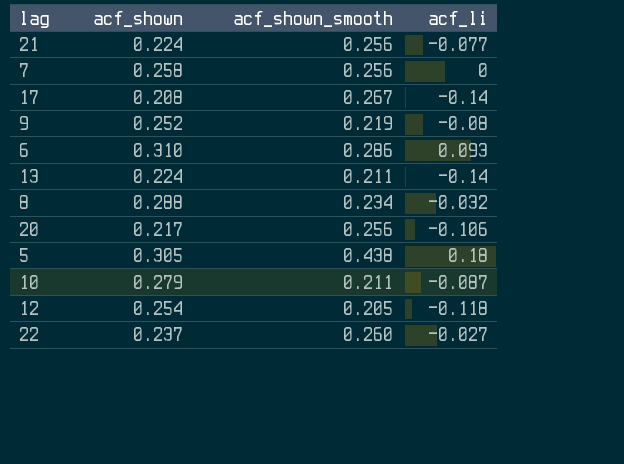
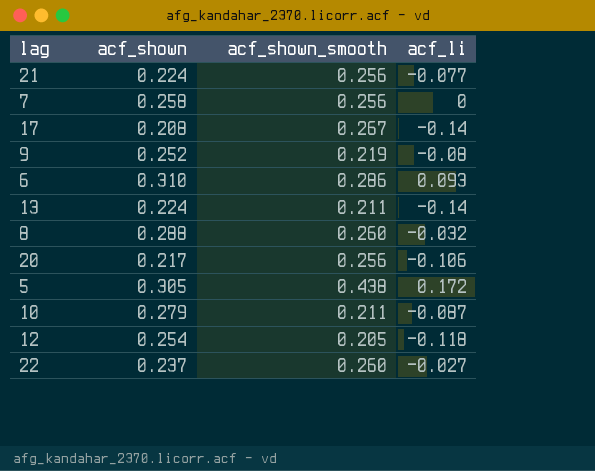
8 | acf_shown_smooth: 0.234 -> 0.260
5 | acf_li: 0.18 -> 0.172

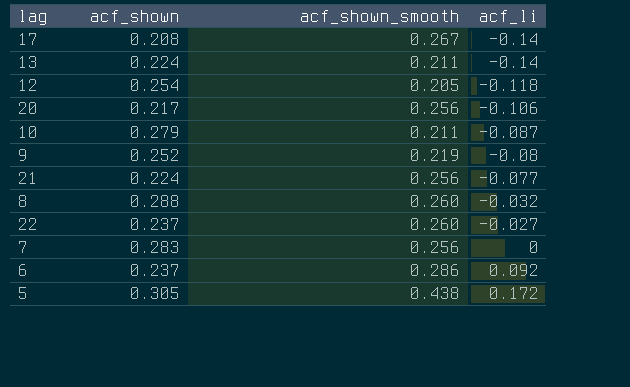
row order: none -> acf_li ascending
7 | acf_shown: 0.258 -> 0.283
6 | acf_shown: 0.310 -> 0.237
6 | acf_li: 0.093 -> 0.092

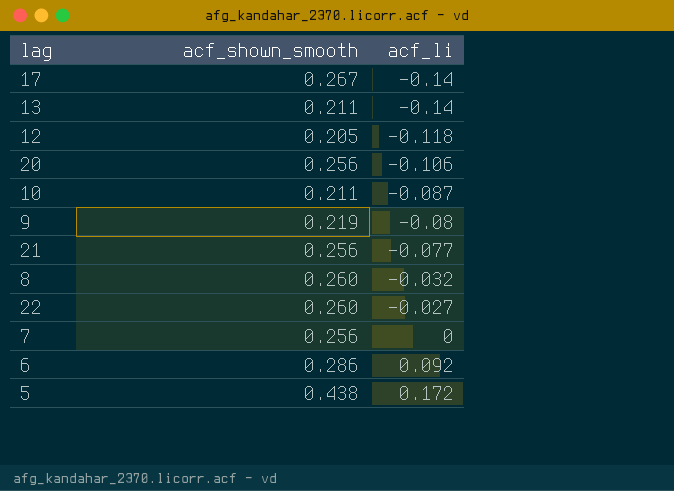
column acf_shown | position: 2 -> none

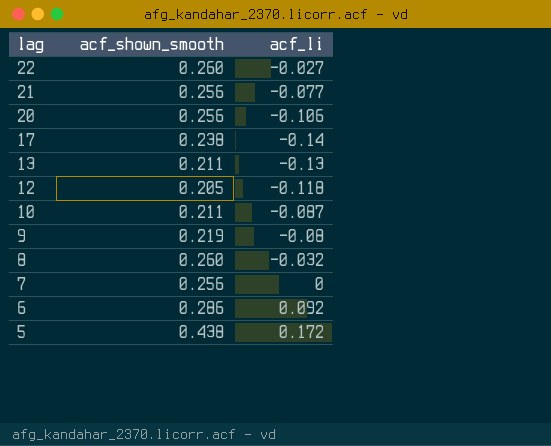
row order: acf_li ascending -> lag descending
17 | acf_shown_smooth: 0.267 -> 0.238
13 | acf_li: -0.14 -> -0.13

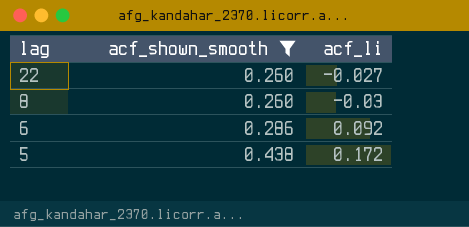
filter: none -> acf_shown_smooth >= 0.260
8 | acf_li: -0.032 -> -0.03

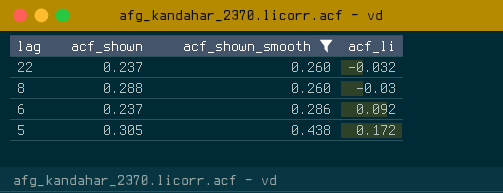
column acf_shown | position: none -> 2
22 | acf_li: -0.027 -> -0.032

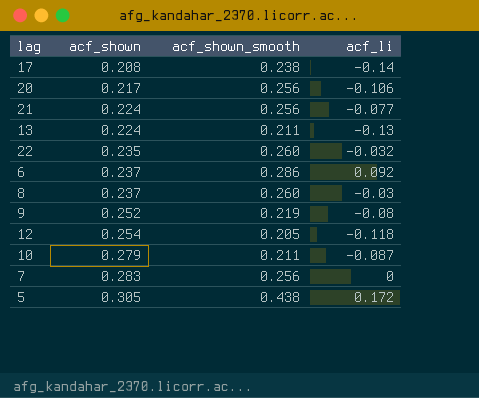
filter: acf_shown_smooth >= 0.260 -> none
row order: lag descending -> acf_shown ascending
22 | acf_shown: 0.237 -> 0.235
8 | acf_shown: 0.288 -> 0.237

